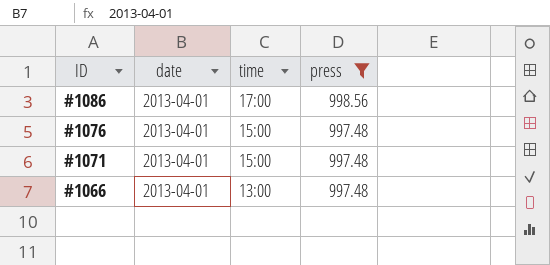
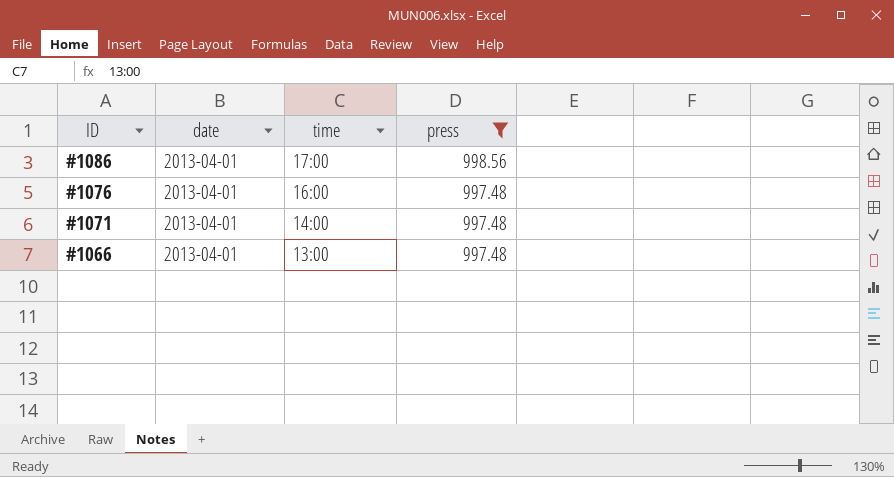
#1076 | time: 15:00 -> 16:00
#1071 | time: 15:00 -> 14:00

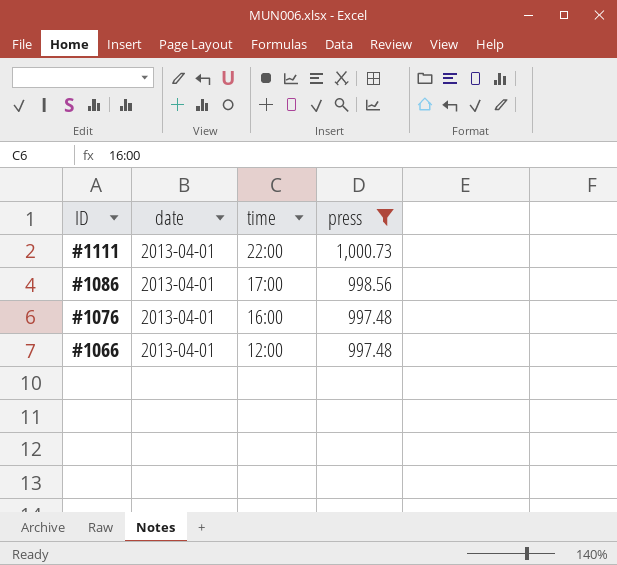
row #1071: 2013-04-01 | 14:00 | 997.48 -> none
row #1111: none -> 2013-04-01 | 22:00 | 1,000.73
#1066 | time: 13:00 -> 12:00

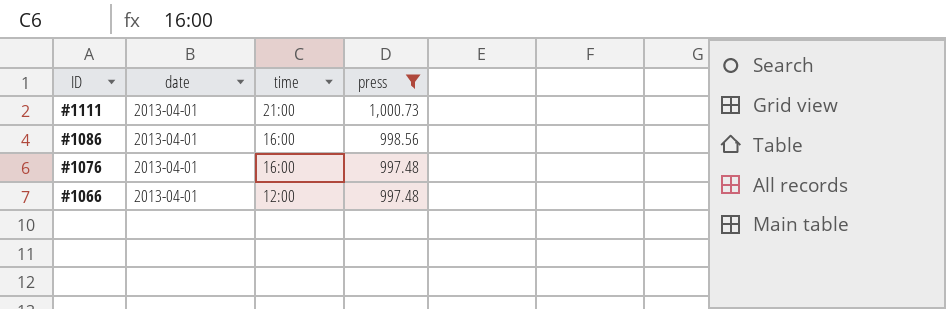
#1111 | time: 22:00 -> 21:00
#1086 | time: 17:00 -> 16:00

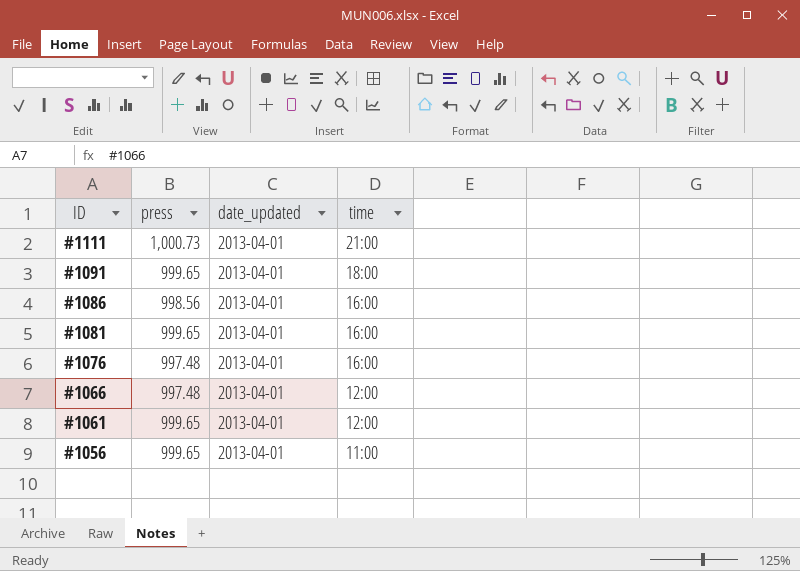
filter: press != 999.65 -> none
column press | position: 4 -> 2
column name: date -> date_updated

